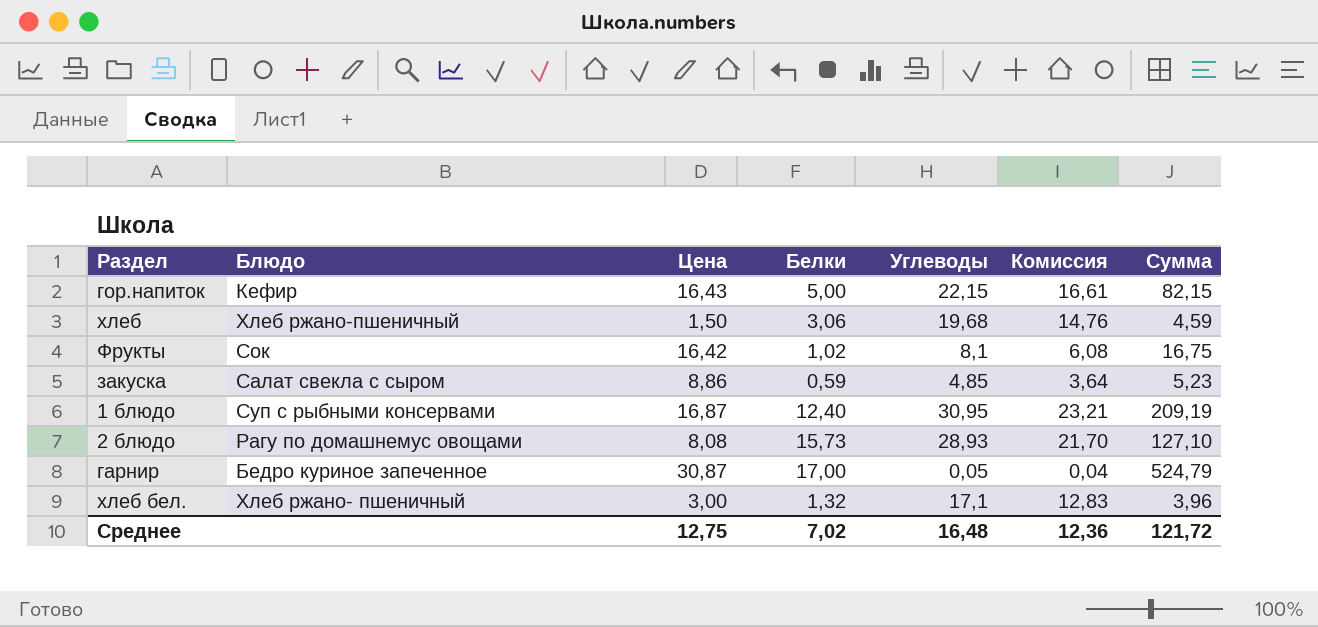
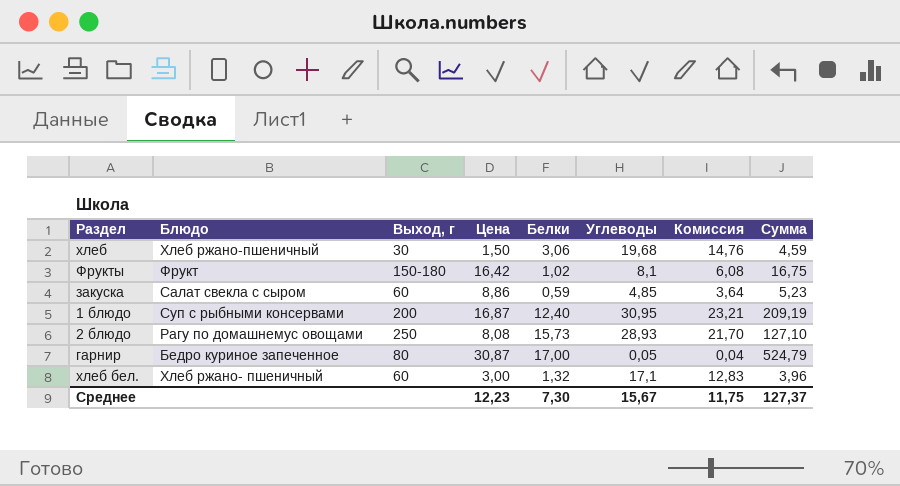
column Выход, г | position: none -> 3
row гор.напиток: Кефир | 16,43 | 5,00 | 22,15 | 16,61 | 82,15 -> none
Фрукты | Блюдо: Сок -> Фрукт
Среднее | Цена: 12,75 -> 12,23
Среднее | Белки: 7,02 -> 7,30
Среднее | Углеводы: 16,48 -> 15,67
Среднее | Комиссия: 12,36 -> 11,75
Среднее | Сумма: 121,72 -> 127,37

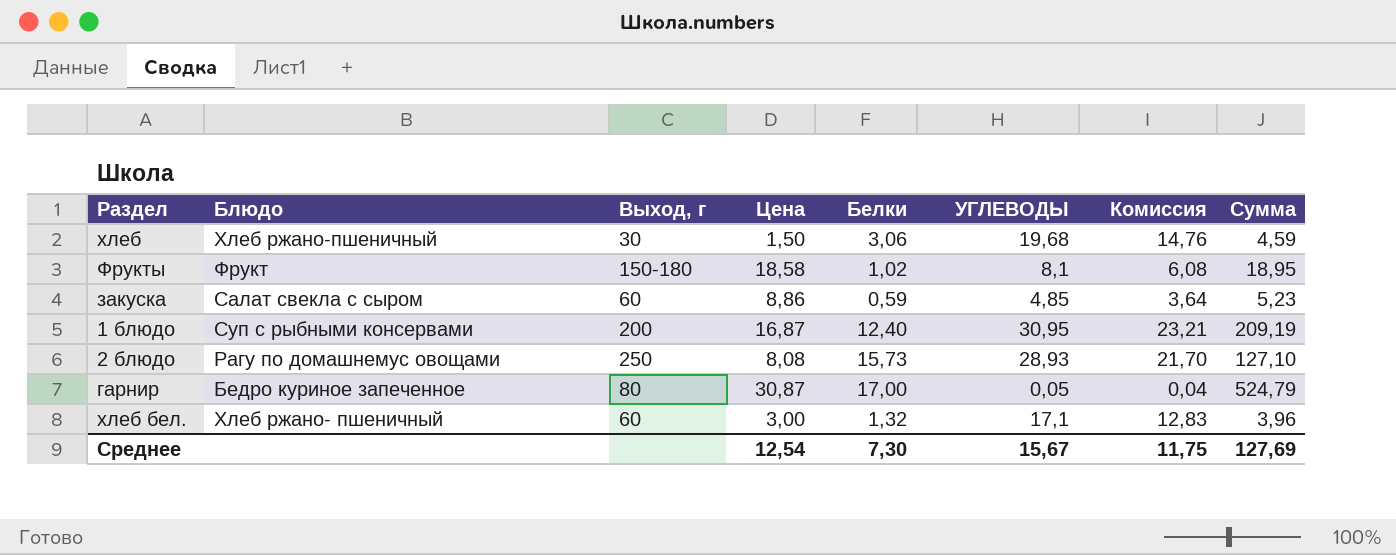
column name: Углеводы -> УГЛЕВОДЫ
Фрукты | Цена: 16,42 -> 18,58
Фрукты | Сумма: 16,75 -> 18,95
Среднее | Цена: 12,23 -> 12,54
Среднее | Сумма: 127,37 -> 127,69

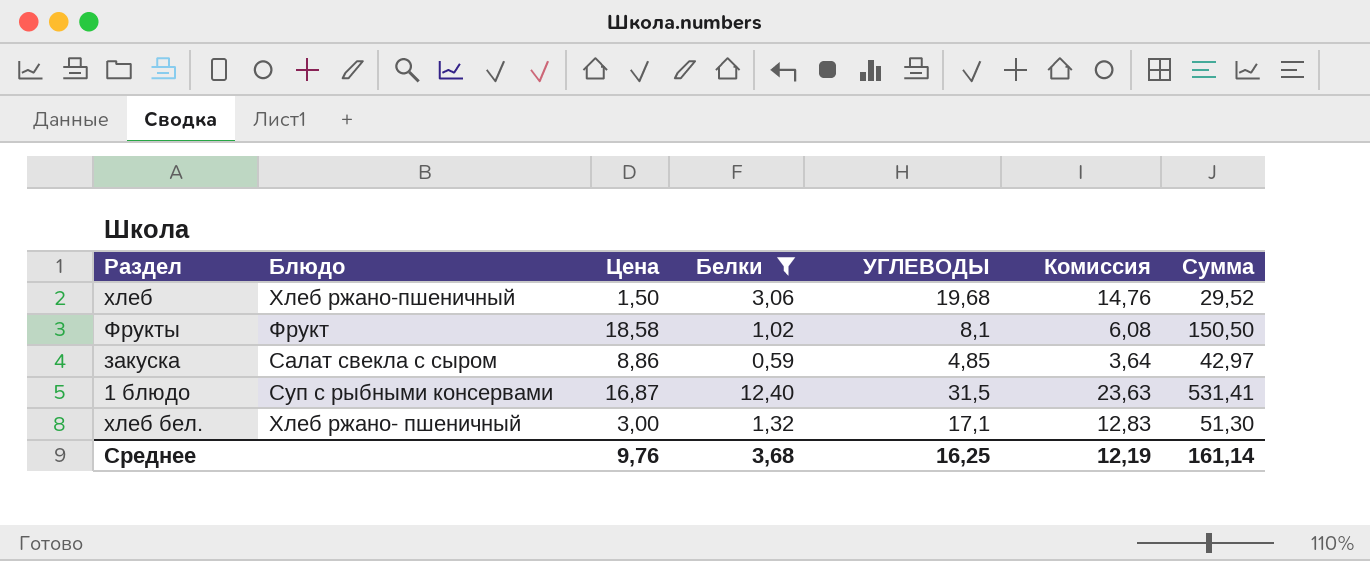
filter: none -> Белки <= 12,40
column Выход, г | position: 3 -> none
column Сумма | formula: [Цена] * [Белки] -> [Цена] * [УГЛЕВОДЫ]
1 блюдо | УГЛЕВОДЫ: 30,95 -> 31,5
1 блюдо | Комиссия: 23,21 -> 23,63
Среднее | Цена: 12,54 -> 9,76
Среднее | Белки: 7,30 -> 3,68
Среднее | УГЛЕВОДЫ: 15,67 -> 16,25
Среднее | Комиссия: 11,75 -> 12,19
Среднее | Сумма: 127,69 -> 161,14

